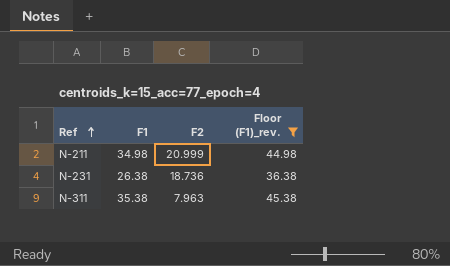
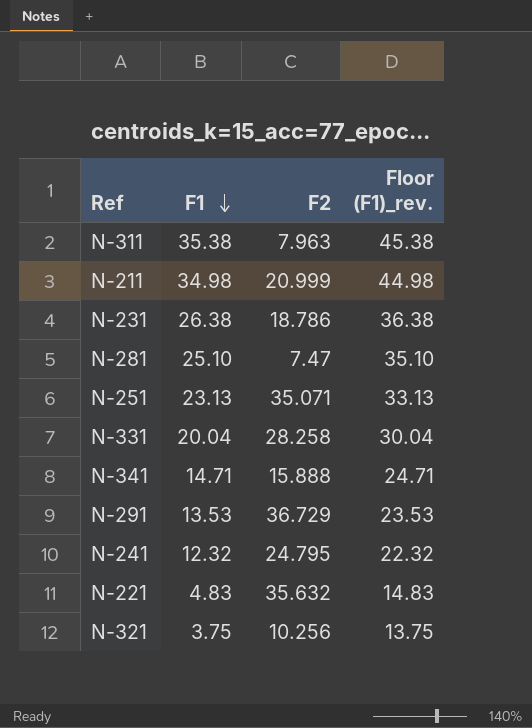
filter: Floor (F1)_rev. >= 36.38 -> none
row order: Ref ascending -> F1 descending
N-231 | F2: 18.736 -> 18.786

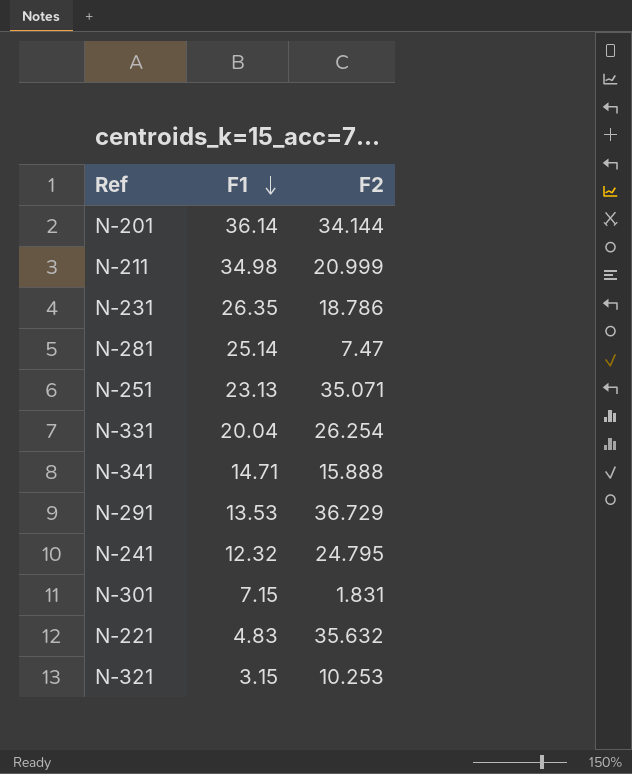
column Floor (F1)_rev. | formula: [F1] + 10 -> none
row N-311: 35.38 | 7.963 | 45.38 -> none
row N-201: none -> 36.14 | 34.144
N-231 | F1: 26.38 -> 26.35
N-281 | F1: 25.10 -> 25.14
N-331 | F2: 28.258 -> 26.254
row N-301: none -> 7.15 | 1.831
N-321 | F1: 3.75 -> 3.15
N-321 | F2: 10.256 -> 10.253

